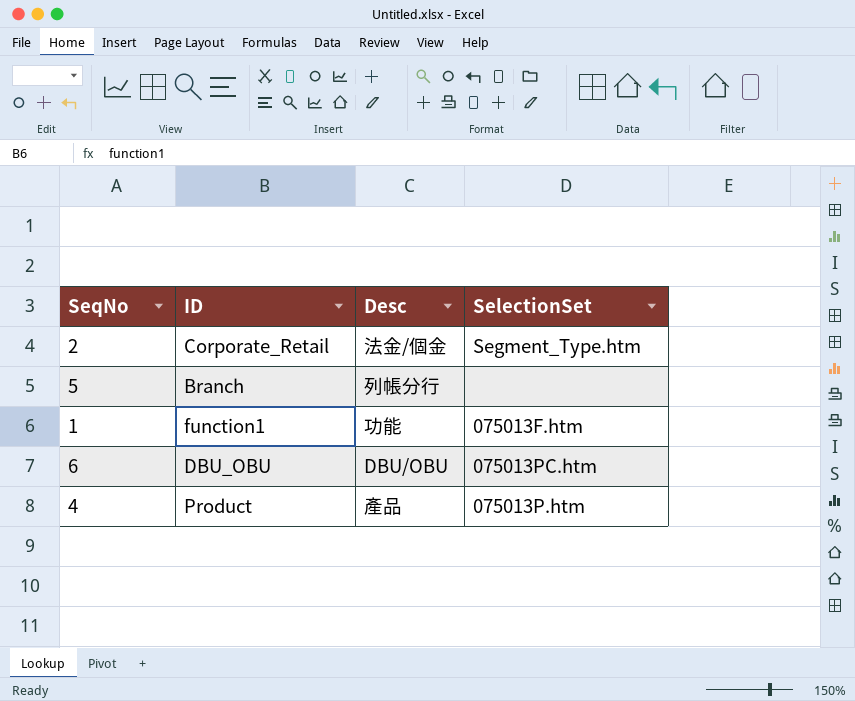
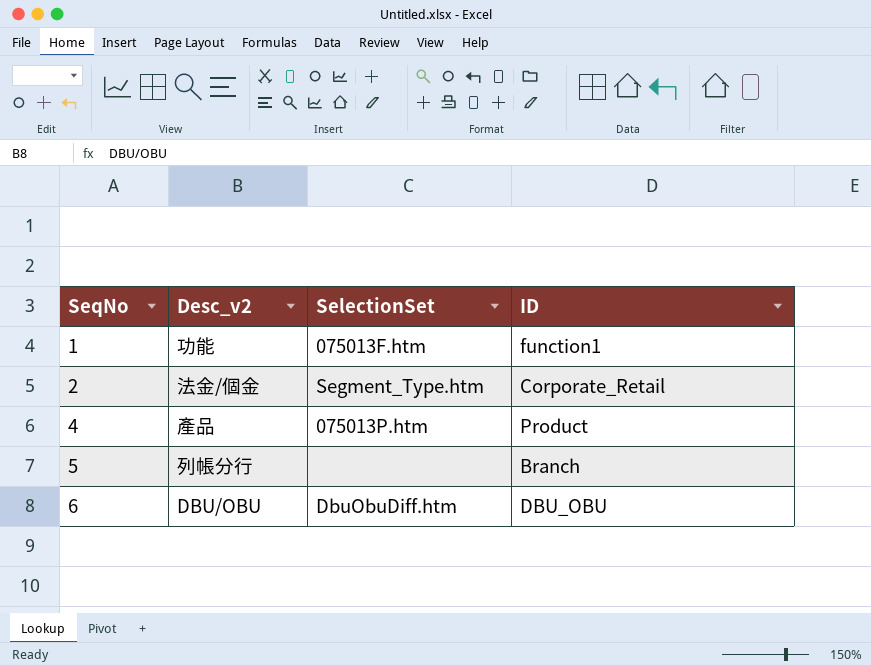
row order: none -> SeqNo ascending
column name: Desc -> Desc_v2
column ID | position: 2 -> 4
6 | SelectionSet: 075013PC.htm -> DbuObuDiff.htm

